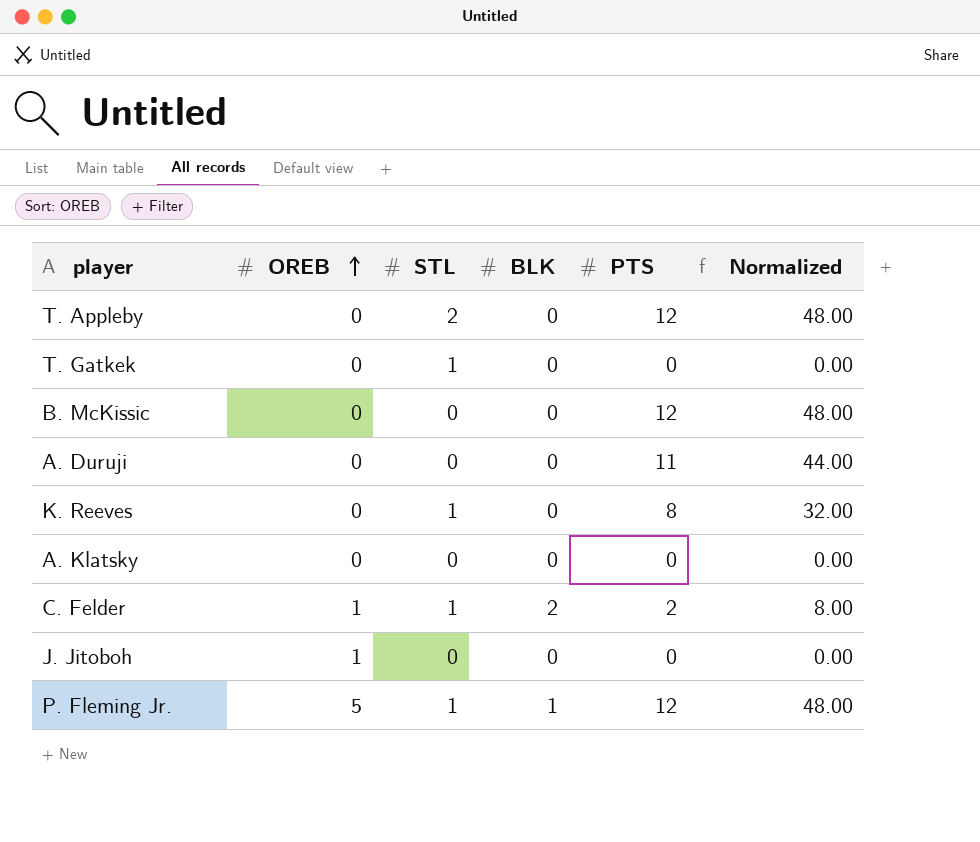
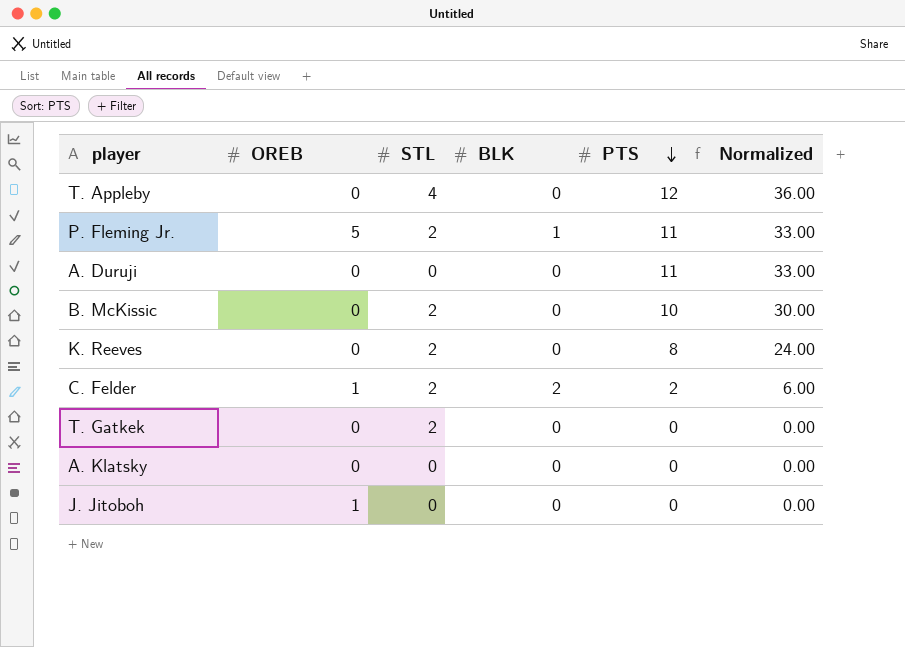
row order: OREB ascending -> PTS descending
column Normalized | formula: [PTS] * 4 -> [PTS] * 3
T. Appleby | STL: 2 -> 4
P. Fleming Jr. | STL: 1 -> 2
P. Fleming Jr. | PTS: 12 -> 11
B. McKissic | STL: 0 -> 2
B. McKissic | PTS: 12 -> 10
K. Reeves | STL: 1 -> 2
C. Felder | STL: 1 -> 2
T. Gatkek | STL: 1 -> 2

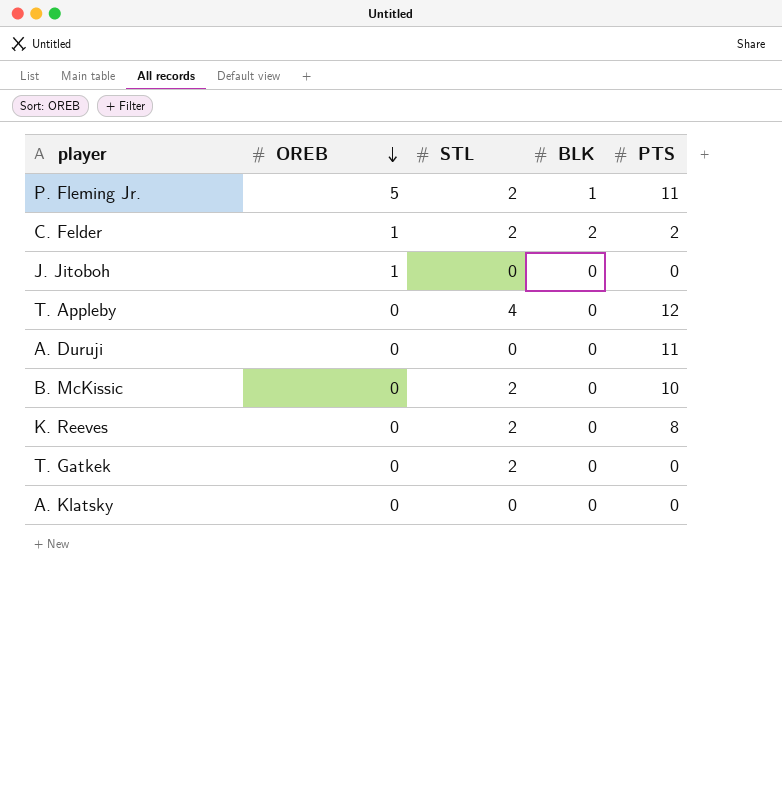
row order: PTS descending -> OREB descending
column Normalized | formula: [PTS] * 3 -> none

